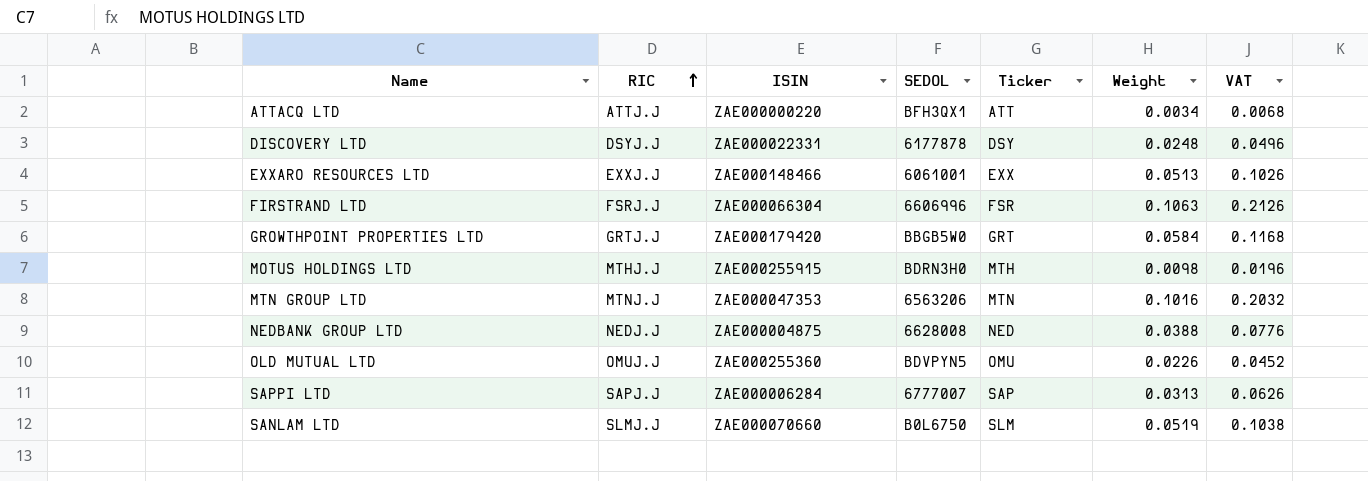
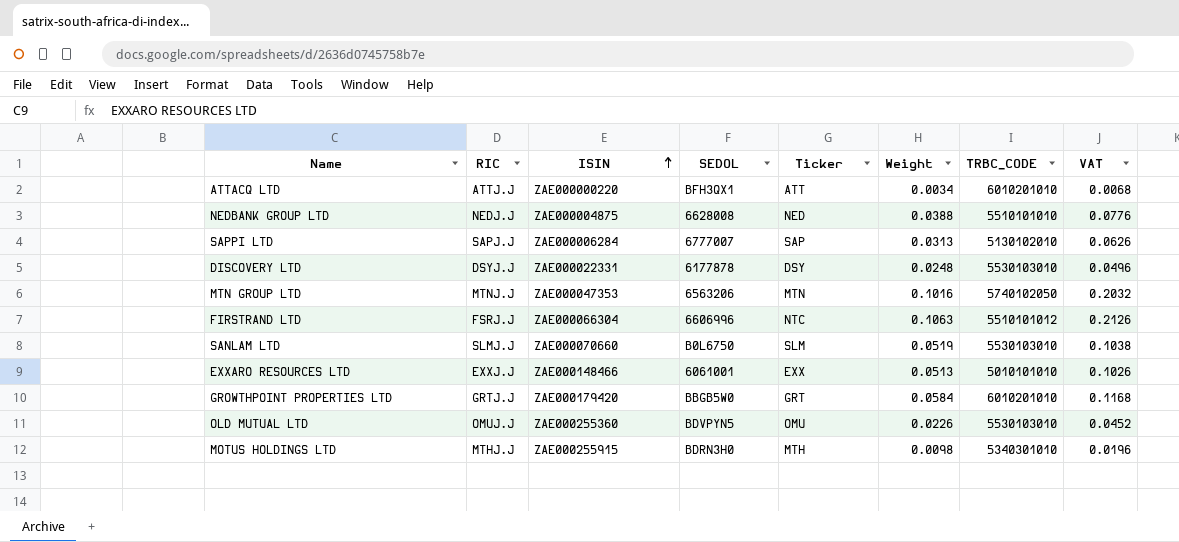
row order: RIC ascending -> ISIN ascending
column TRBC_CODE | position: none -> 7
FIRSTRAND LTD | Ticker: FSR -> NTC

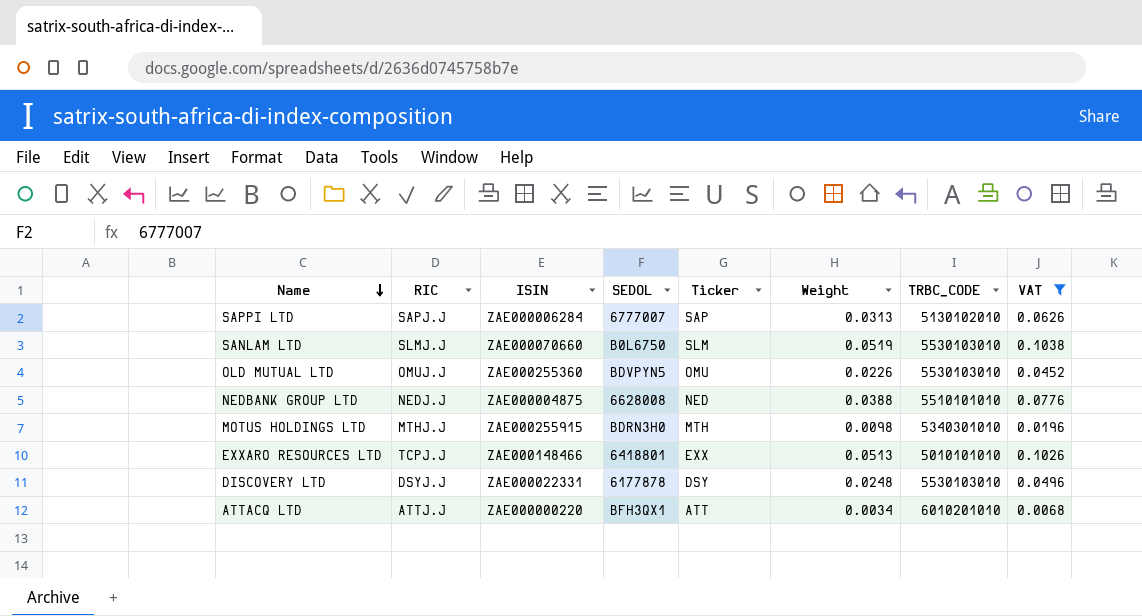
filter: none -> VAT <= 0.1038
row order: ISIN ascending -> Name descending
EXXARO RESOURCES LTD | RIC: EXXJ.J -> TCPJ.J
EXXARO RESOURCES LTD | SEDOL: 6061001 -> 6418801

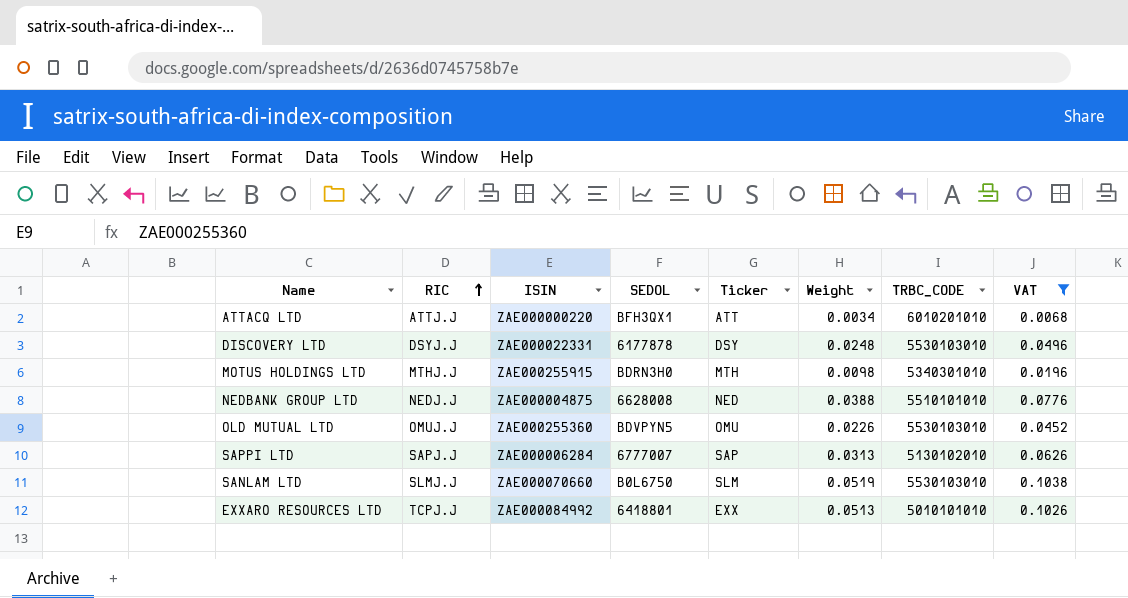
row order: Name descending -> RIC ascending
EXXARO RESOURCES LTD | ISIN: ZAE000148466 -> ZAE000084992

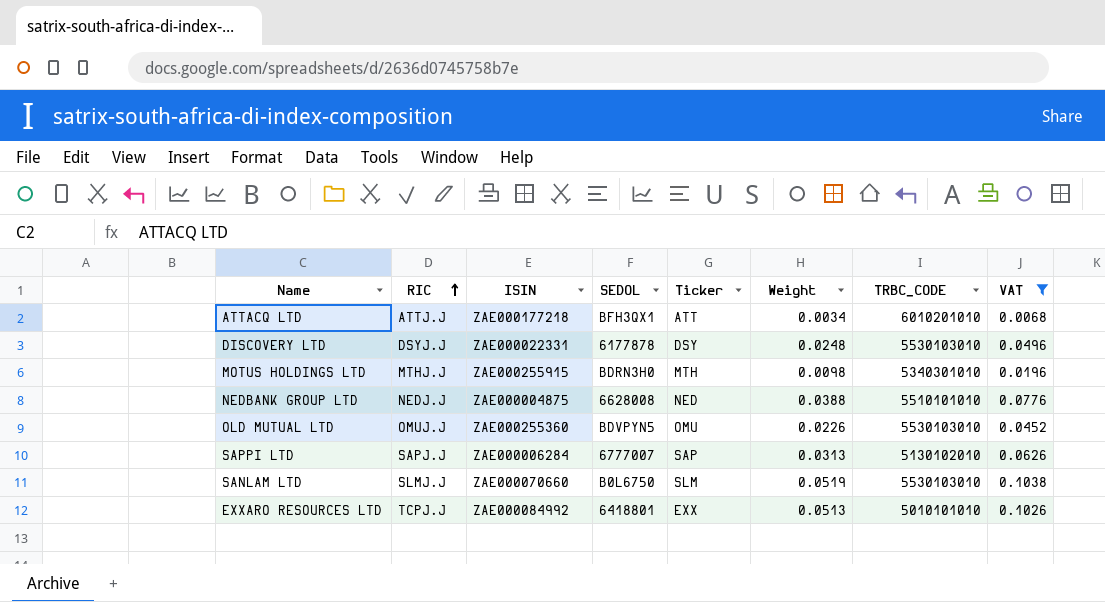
ATTACQ LTD | ISIN: ZAE000000220 -> ZAE000177218

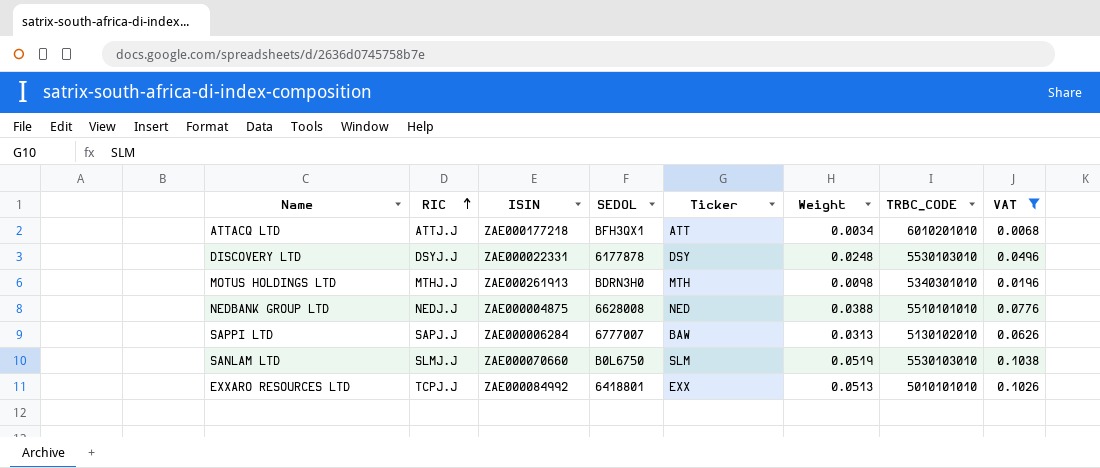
row OLD MUTUAL LTD: OMUJ.J | ZAE000255360 | BDVPYN5 | OMU | 0.0226 | 5530103010 | 0.0452 -> none
MOTUS HOLDINGS LTD | ISIN: ZAE000255915 -> ZAE000261913
SAPPI LTD | Ticker: SAP -> BAW

